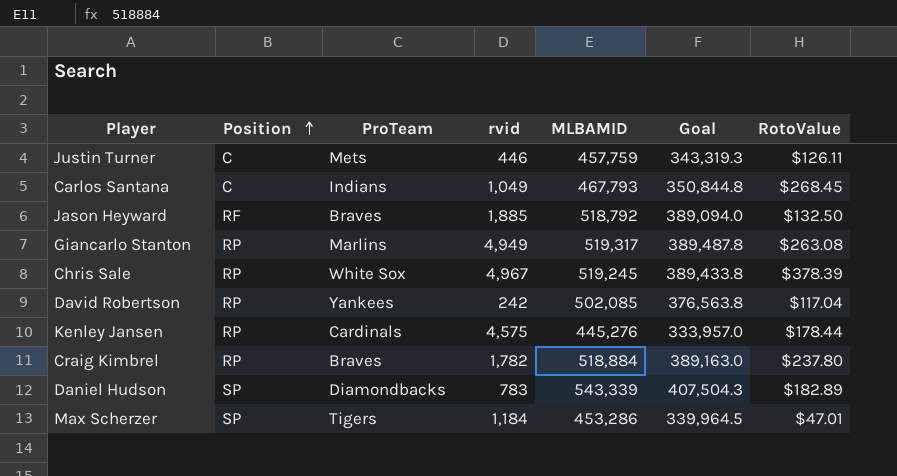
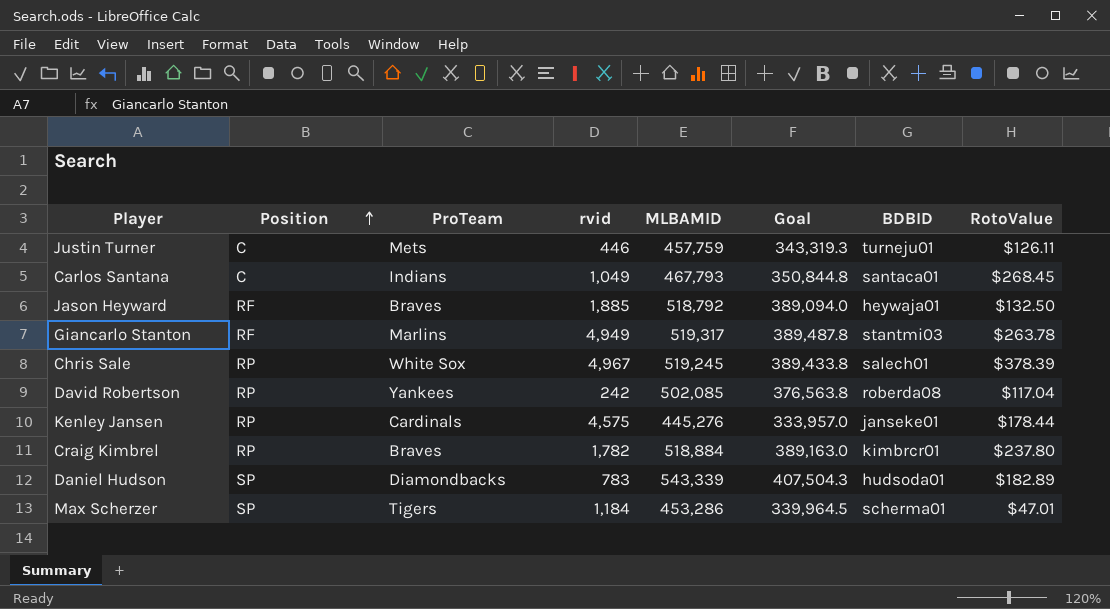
column BDBID | position: none -> 7
Giancarlo Stanton | Position: RP -> RF
Giancarlo Stanton | RotoValue: $263.08 -> $263.78

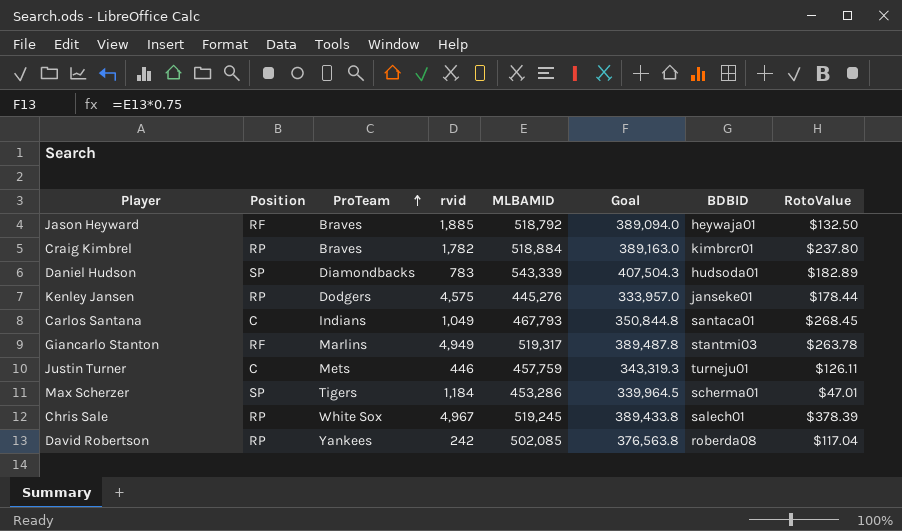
row order: Position ascending -> ProTeam ascending
Kenley Jansen | ProTeam: Cardinals -> Dodgers

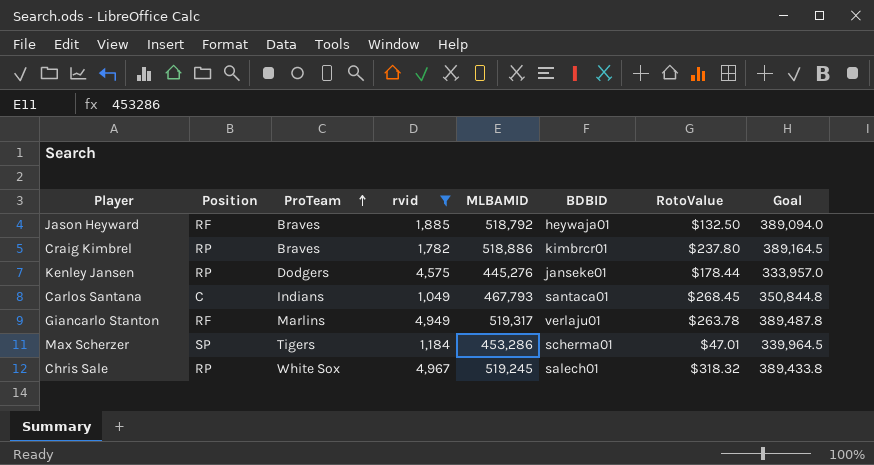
filter: none -> rvid >= 1,049
column Goal | position: 6 -> 8
Craig Kimbrel | MLBAMID: 518,884 -> 518,886
Craig Kimbrel | Goal: 389,163.0 -> 389,164.5
Giancarlo Stanton | BDBID: stantmi03 -> verlaju01
Chris Sale | RotoValue: $378.39 -> $318.32

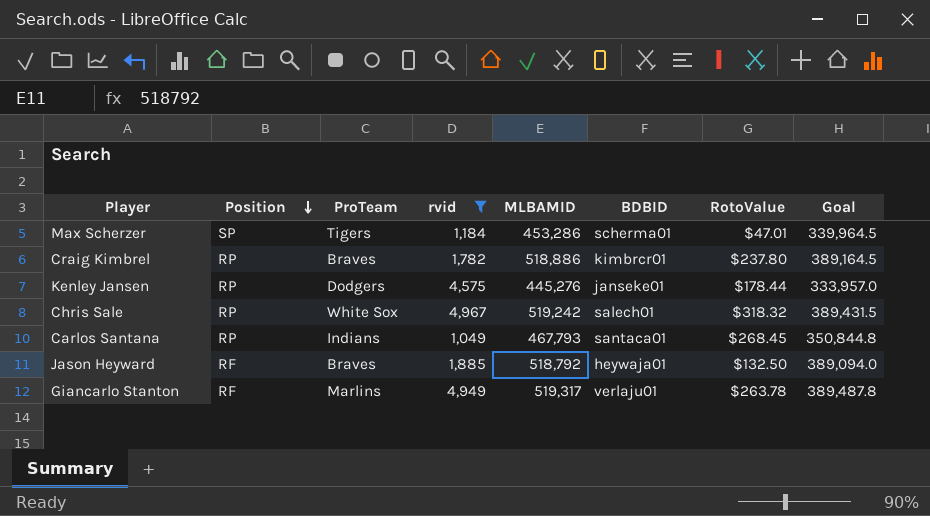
row order: ProTeam ascending -> Position descending
Chris Sale | MLBAMID: 519,245 -> 519,242
Chris Sale | Goal: 389,433.8 -> 389,431.5
Carlos Santana | Position: C -> RP

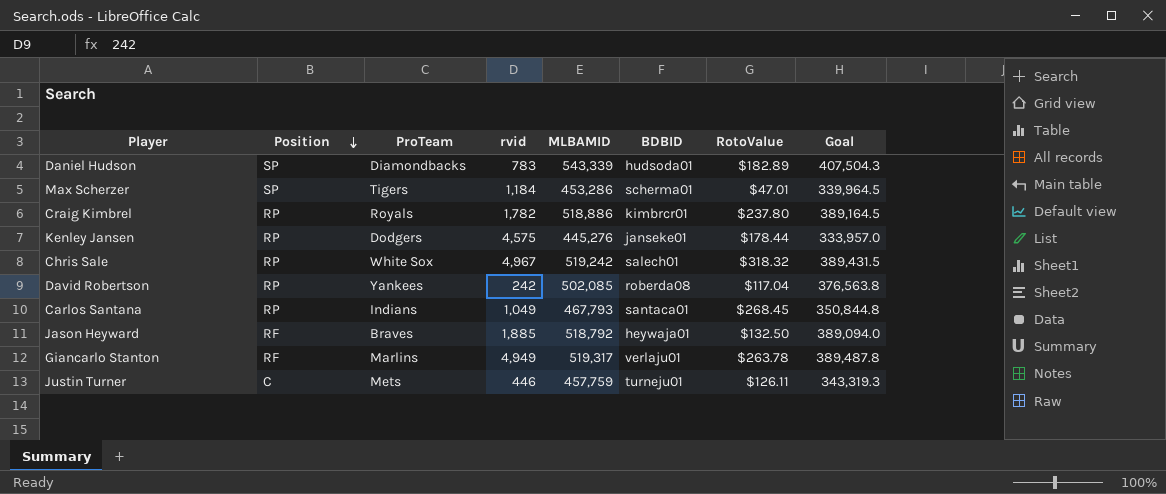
filter: rvid >= 1,049 -> none
Craig Kimbrel | ProTeam: Braves -> Royals

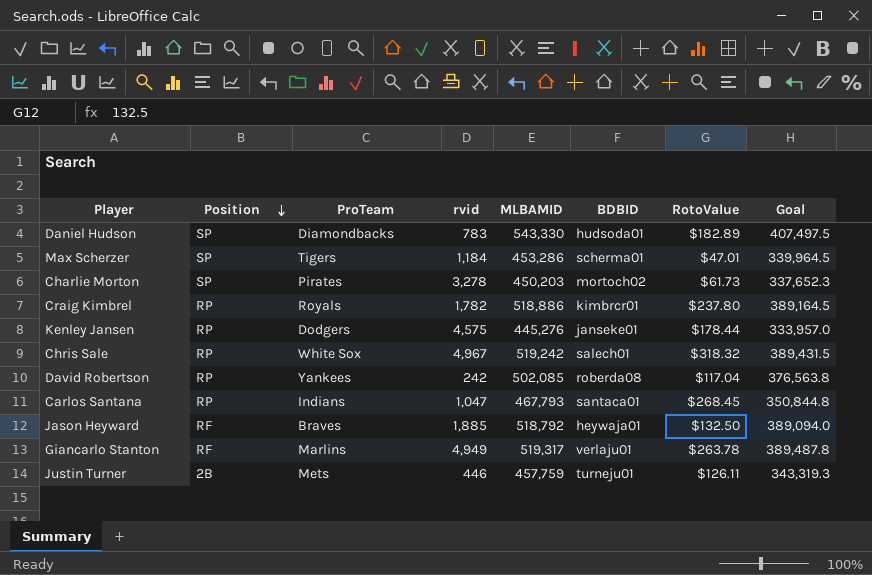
Daniel Hudson | MLBAMID: 543,339 -> 543,330
Daniel Hudson | Goal: 407,504.3 -> 407,497.5
row Charlie Morton: none -> SP | Pirates | 3,278 | 450,203 | mortoch02 | $61.73 | 337,652.3
Carlos Santana | rvid: 1,049 -> 1,047
Justin Turner | Position: C -> 2B

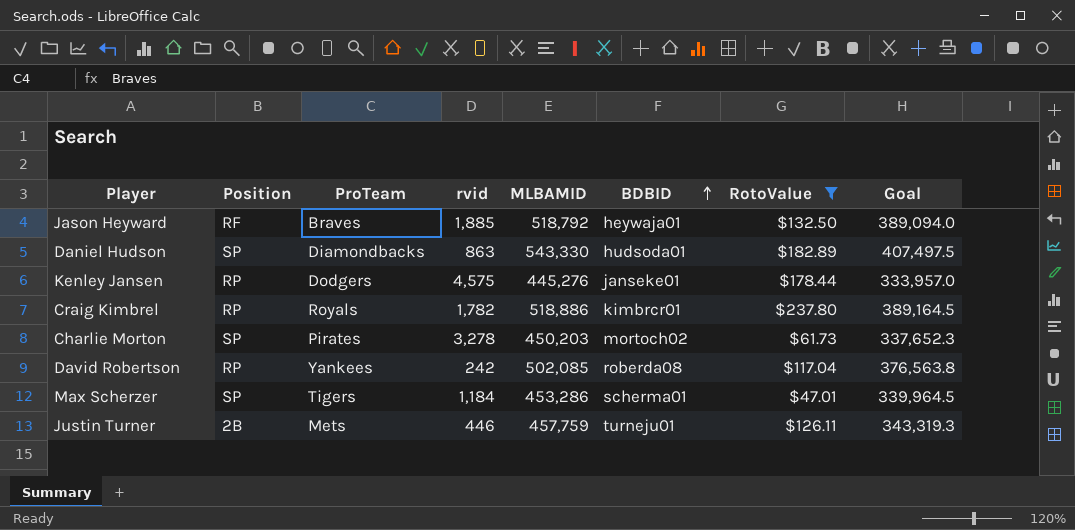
filter: none -> RotoValue <= $237.80
row order: Position descending -> BDBID ascending
Daniel Hudson | rvid: 783 -> 863

